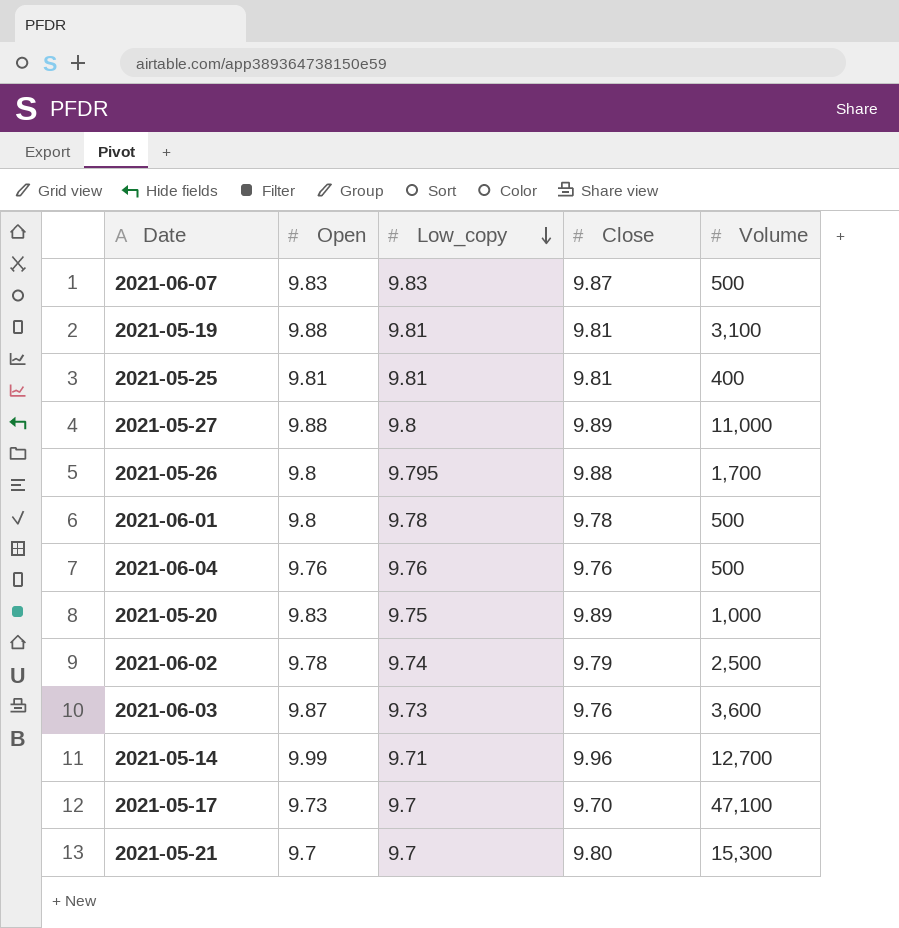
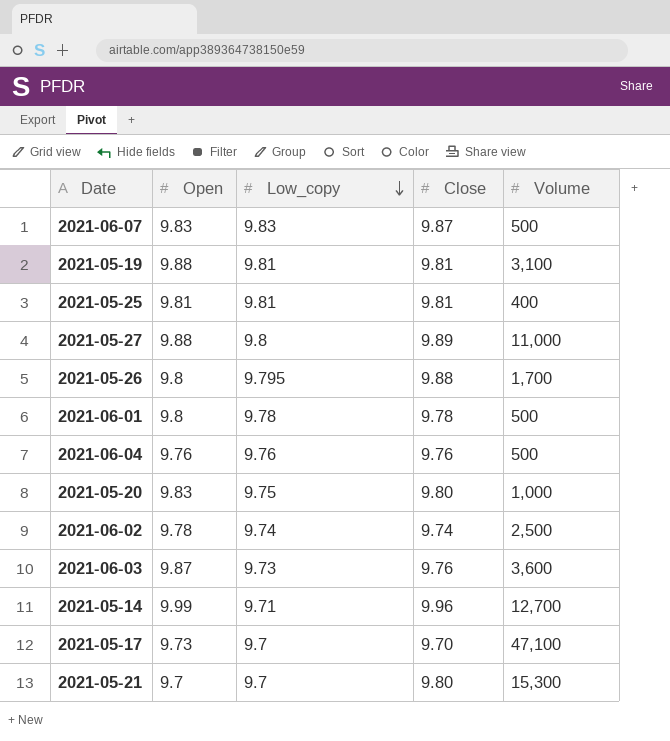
2021-05-20 | Close: 9.89 -> 9.80
2021-06-02 | Close: 9.79 -> 9.74

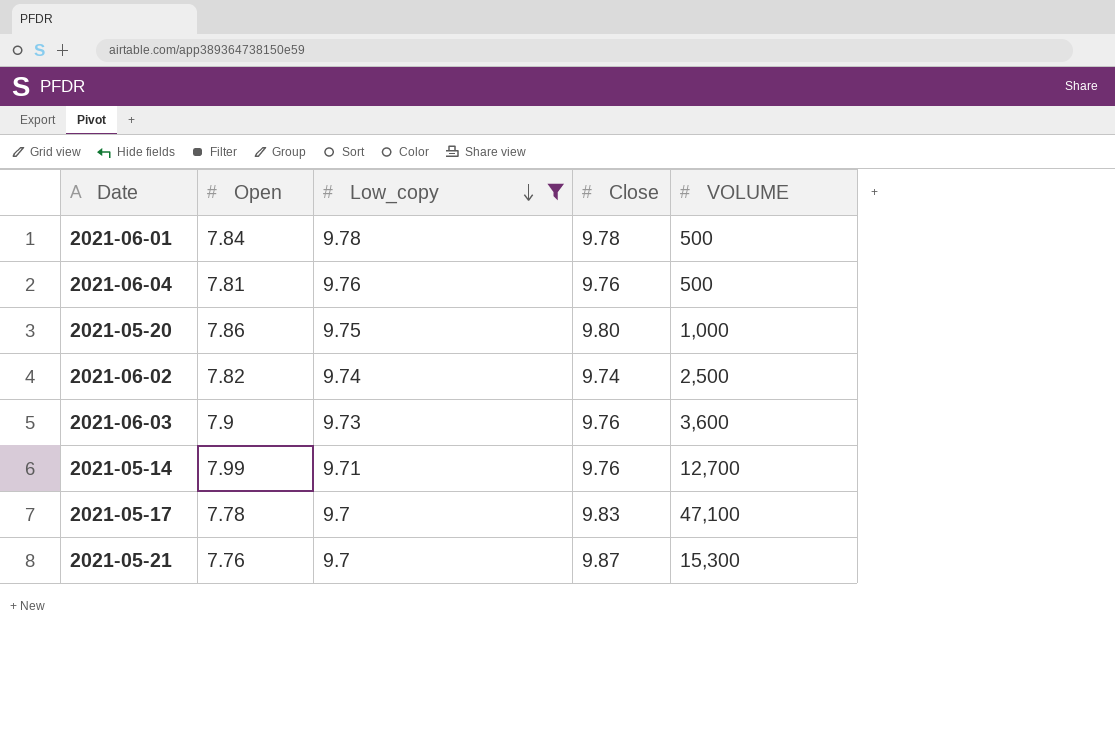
filter: none -> Low_copy <= 9.78
column name: Volume -> VOLUME
2021-06-01 | Open: 9.8 -> 7.84
2021-06-04 | Open: 9.76 -> 7.81
2021-05-20 | Open: 9.83 -> 7.86
2021-06-02 | Open: 9.78 -> 7.82
2021-06-03 | Open: 9.87 -> 7.9
2021-05-14 | Open: 9.99 -> 7.99
2021-05-14 | Close: 9.96 -> 9.76
2021-05-17 | Open: 9.73 -> 7.78
2021-05-17 | Close: 9.70 -> 9.83
2021-05-21 | Open: 9.7 -> 7.76
2021-05-21 | Close: 9.80 -> 9.87

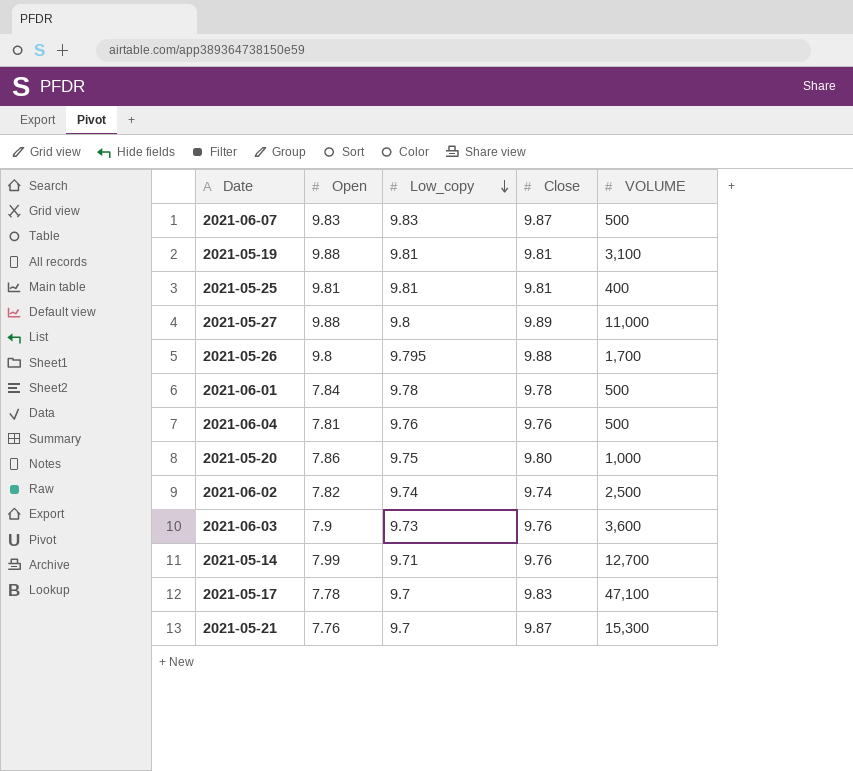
filter: Low_copy <= 9.78 -> none

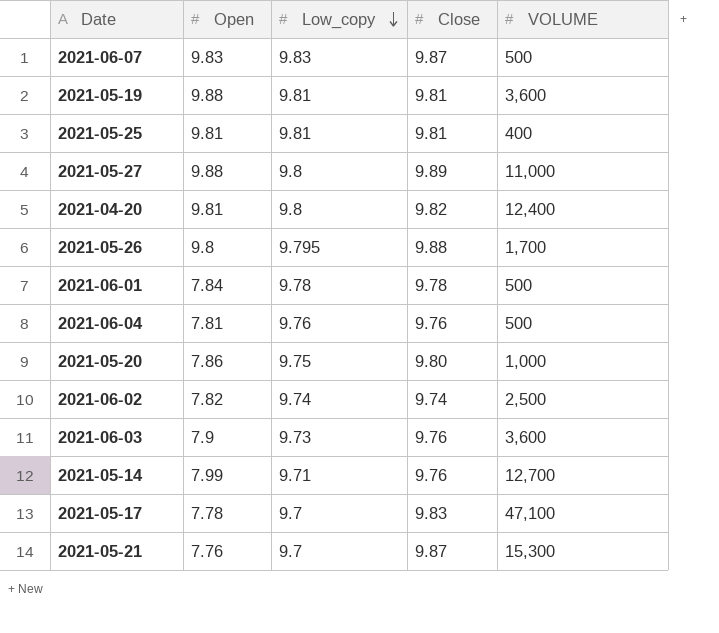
2021-05-19 | VOLUME: 3,100 -> 3,600
row 2021-04-20: none -> 9.81 | 9.8 | 9.82 | 12,400

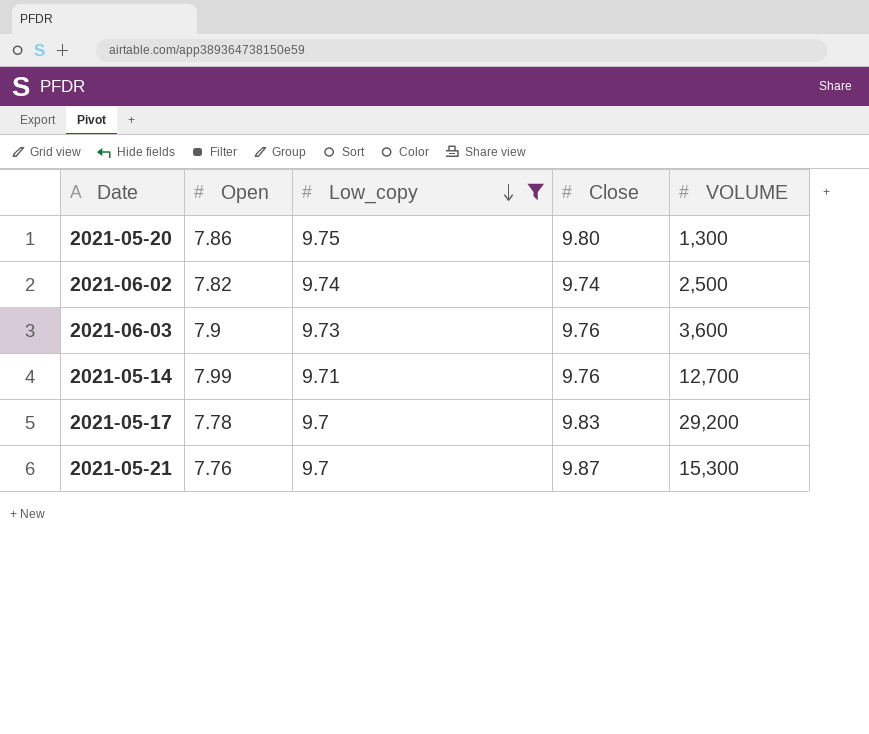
filter: none -> Low_copy <= 9.75
2021-05-20 | VOLUME: 1,000 -> 1,300
2021-05-17 | VOLUME: 47,100 -> 29,200

